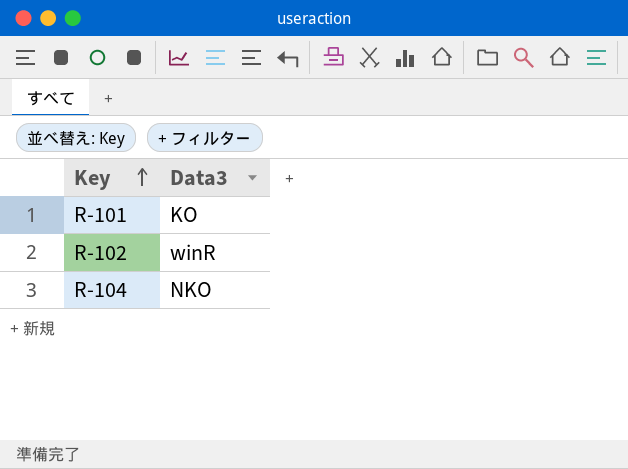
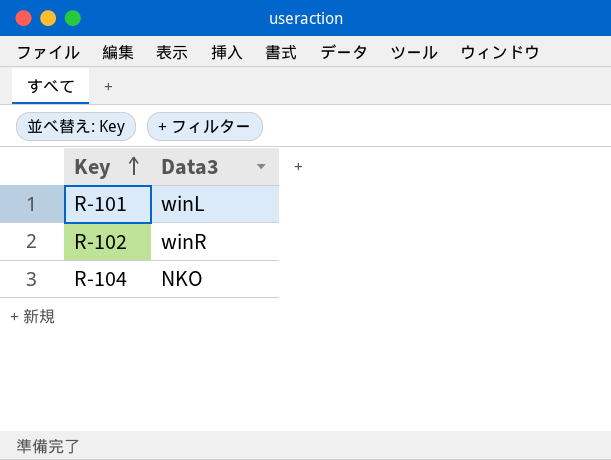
R-101 | Data3: KO -> winL

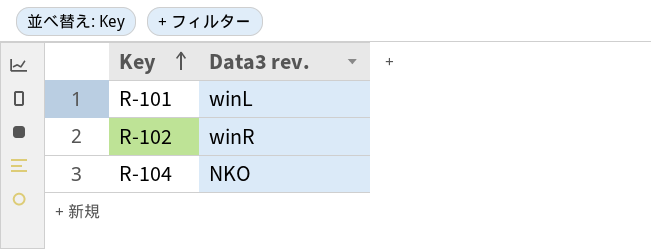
column name: Data3 -> Data3 rev.

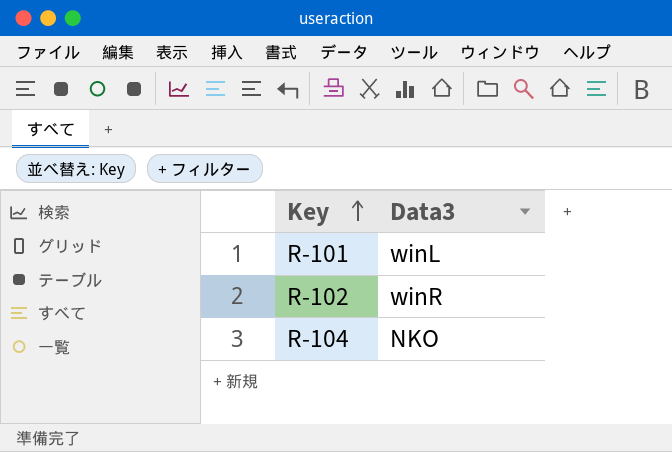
column name: Data3 rev. -> Data3

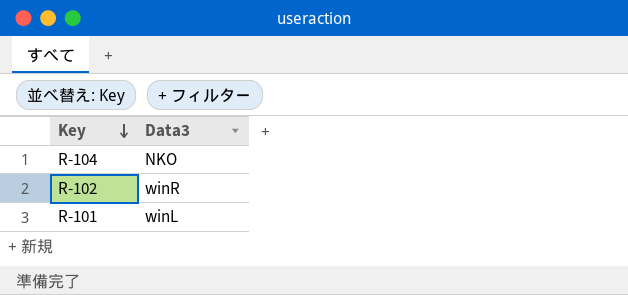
row order: Key ascending -> Key descending

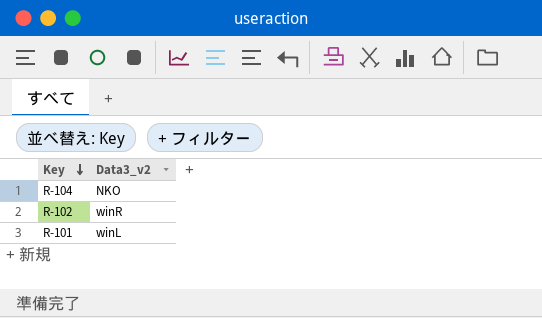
column name: Data3 -> Data3_v2

